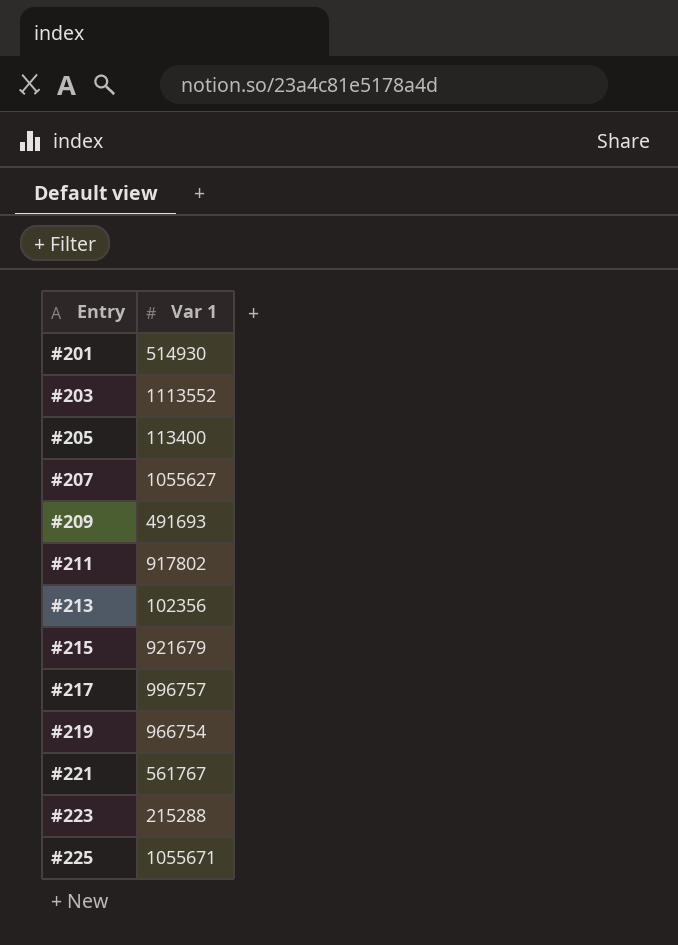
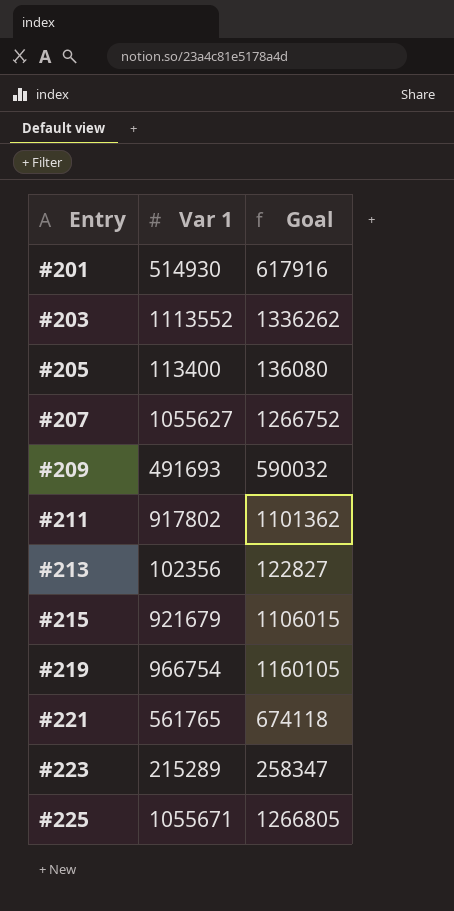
column Goal | formula: none -> [Var 1] * 1.2
row #217: 996757 -> none
#221 | Var 1: 561767 -> 561765
#223 | Var 1: 215288 -> 215289

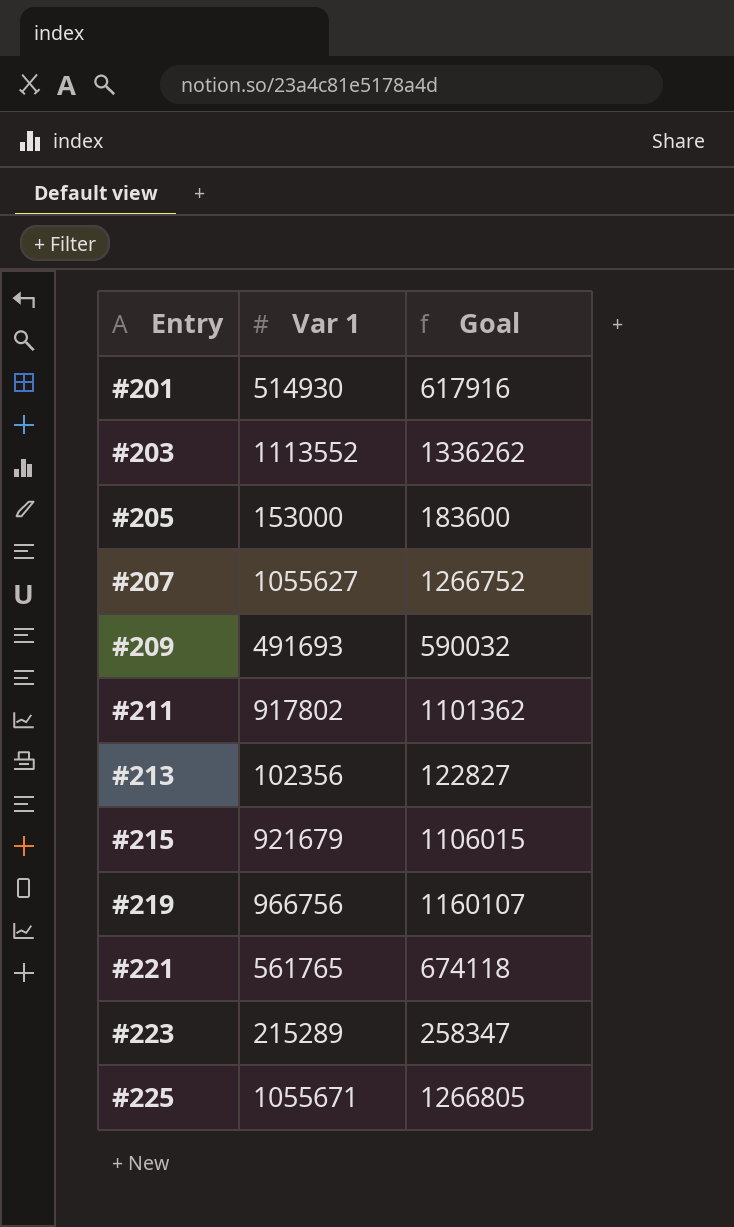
#205 | Var 1: 113400 -> 153000
#205 | Goal: 136080 -> 183600
#219 | Var 1: 966754 -> 966756
#219 | Goal: 1160105 -> 1160107

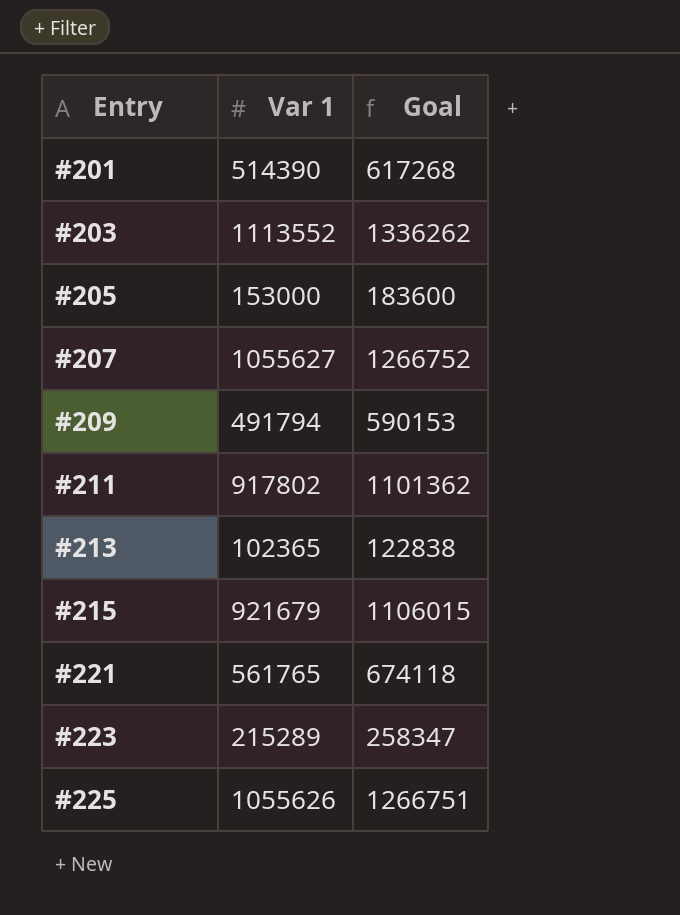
row #219: 966756 | 1160107 -> none
#201 | Var 1: 514930 -> 514390
#201 | Goal: 617916 -> 617268
#209 | Var 1: 491693 -> 491794
#209 | Goal: 590032 -> 590153
#213 | Var 1: 102356 -> 102365
#213 | Goal: 122827 -> 122838
#225 | Var 1: 1055671 -> 1055626
#225 | Goal: 1266805 -> 1266751

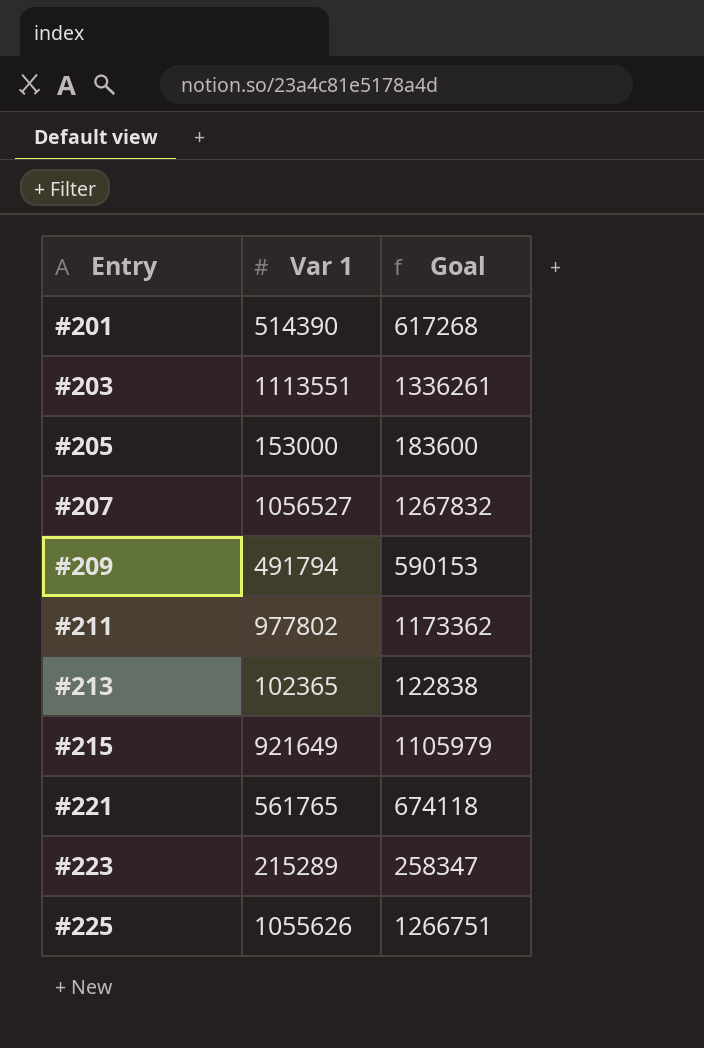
#203 | Var 1: 1113552 -> 1113551
#203 | Goal: 1336262 -> 1336261
#207 | Var 1: 1055627 -> 1056527
#207 | Goal: 1266752 -> 1267832
#211 | Var 1: 917802 -> 977802
#211 | Goal: 1101362 -> 1173362
#215 | Var 1: 921679 -> 921649
#215 | Goal: 1106015 -> 1105979

